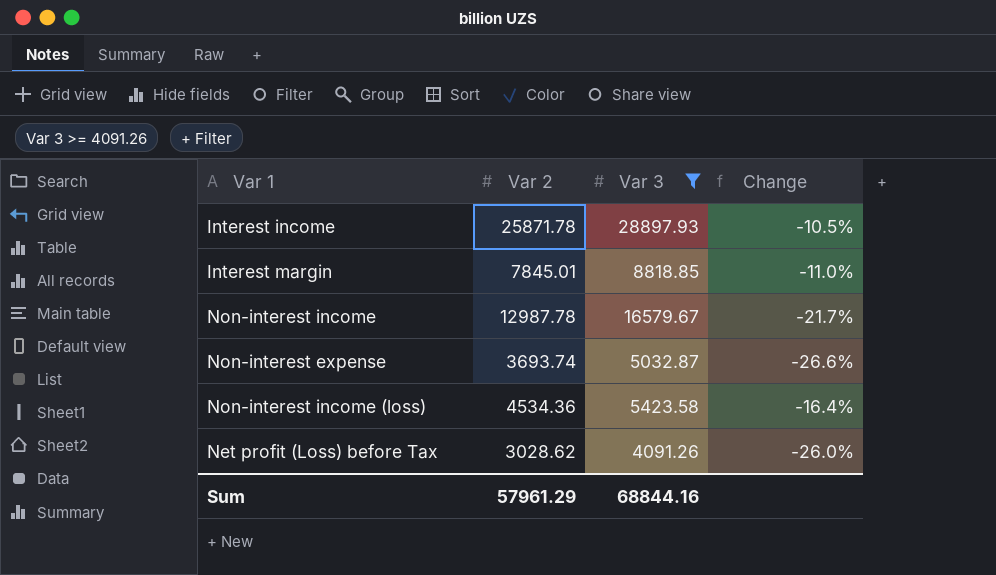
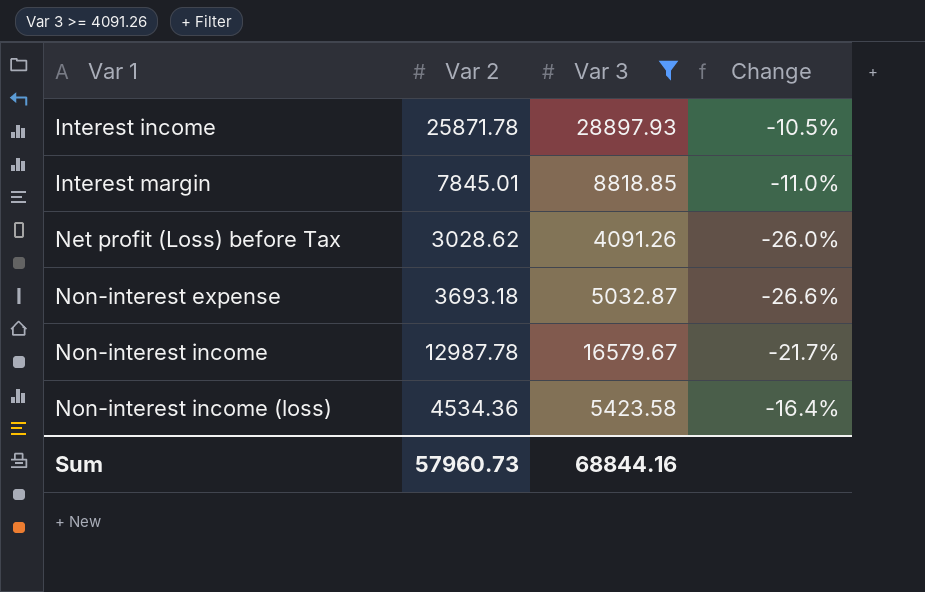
row order: none -> Var 1 ascending
Non-interest expense | Var 2: 3693.74 -> 3693.18
Sum | Var 2: 57961.29 -> 57960.73

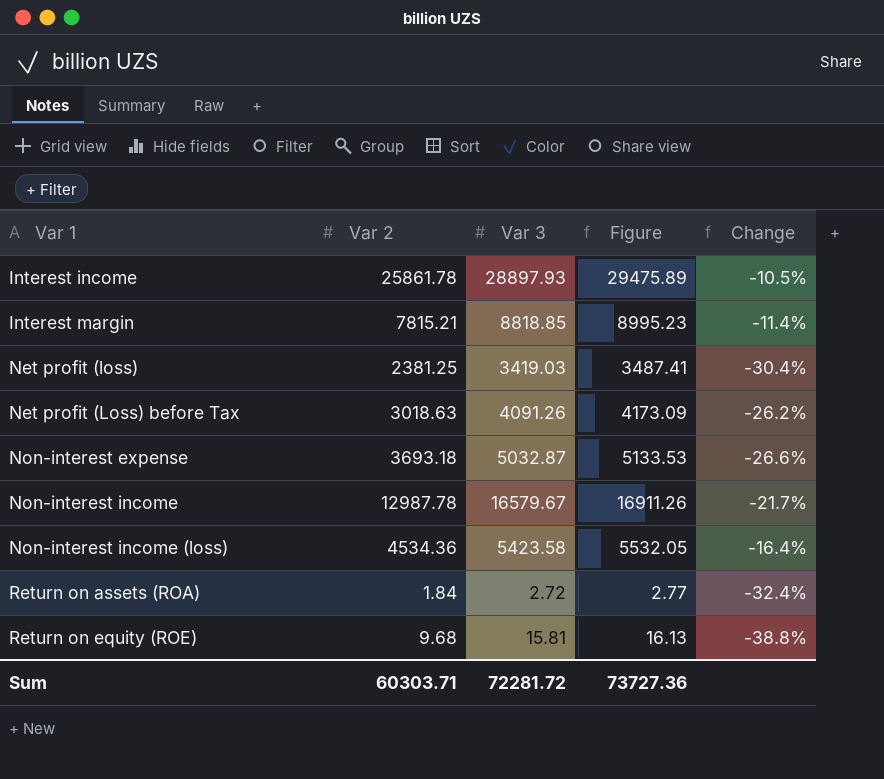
filter: Var 3 >= 4091.26 -> none
column Figure | formula: none -> [Var 3] * 1.02
Interest income | Var 2: 25871.78 -> 25861.78
Interest margin | Var 2: 7845.01 -> 7815.21
Interest margin | Change: -11.0% -> -11.4%
Net profit (Loss) before Tax | Var 2: 3028.62 -> 3018.63
Net profit (Loss) before Tax | Change: -26.0% -> -26.2%
Sum | Var 2: 57960.73 -> 60303.71
Sum | Var 3: 68844.16 -> 72281.72

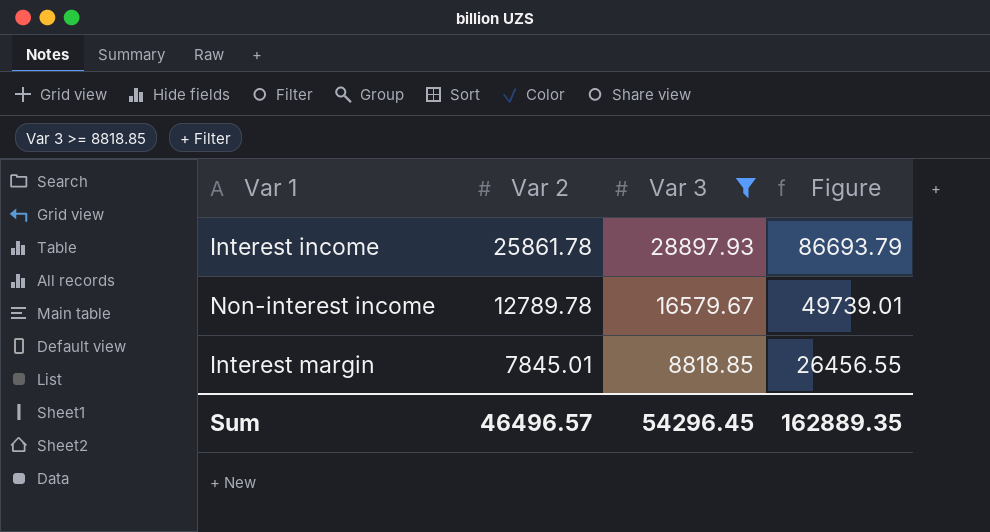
filter: none -> Var 3 >= 8818.85
row order: Var 1 ascending -> Var 2 descending
column Change | formula: ([Var 2] - [Var 3]) / [Var 3] -> none
column Figure | formula: [Var 3] * 1.02 -> [Var 3] * 3
Non-interest income | Var 2: 12987.78 -> 12789.78
Interest margin | Var 2: 7815.21 -> 7845.01
Sum | Var 2: 60303.71 -> 46496.57
Sum | Var 3: 72281.72 -> 54296.45
Sum | Figure: 73727.36 -> 162889.35

